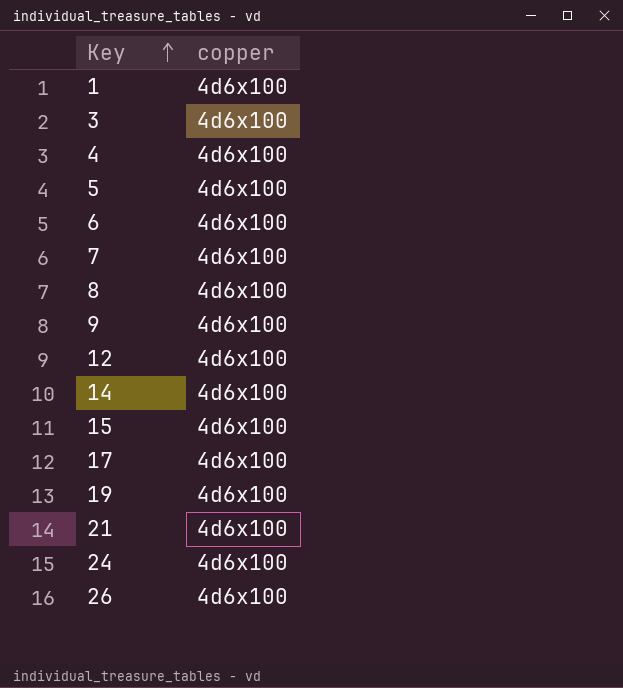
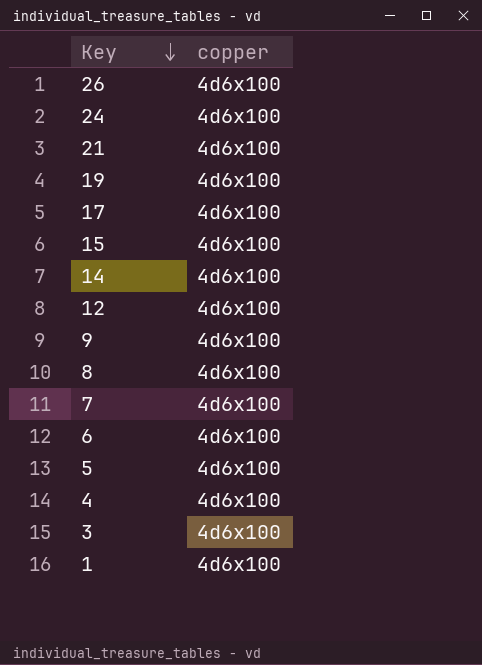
row order: Key ascending -> Key descending

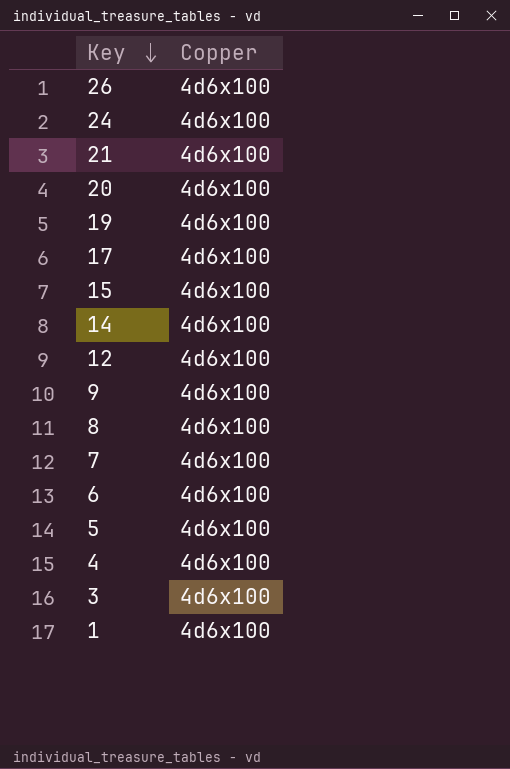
column name: copper -> Copper
row 20: none -> 4d6x100

